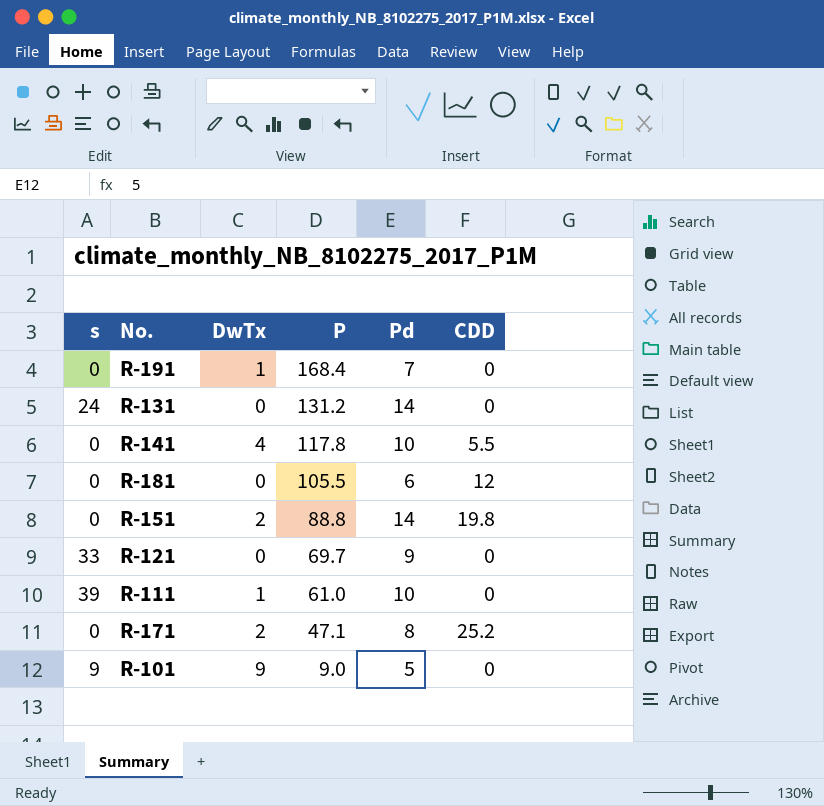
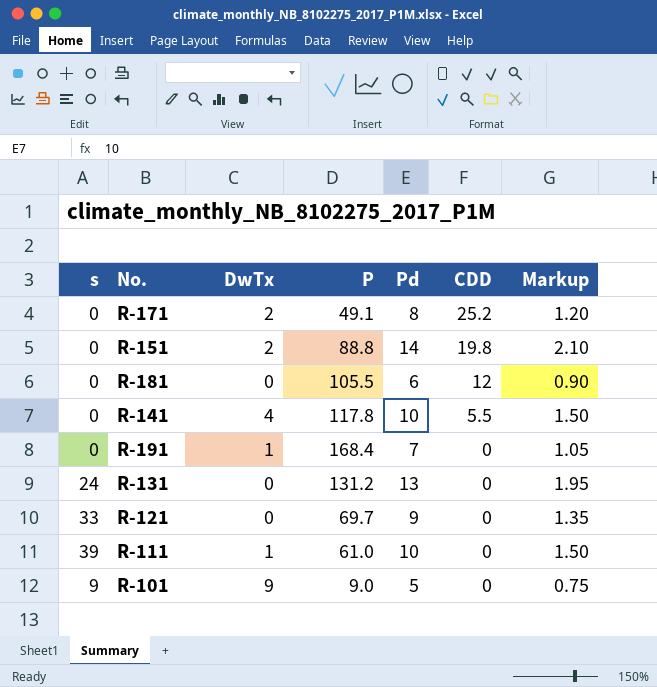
row order: P descending -> CDD descending
column Markup | formula: none -> [Pd] * 0.15
R-171 | P: 47.1 -> 49.1
R-131 | Pd: 14 -> 13

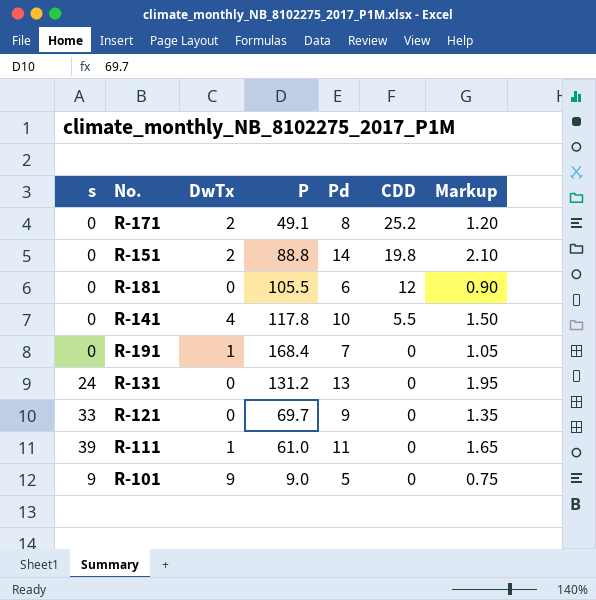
R-111 | Pd: 10 -> 11
R-111 | Markup: 1.50 -> 1.65

